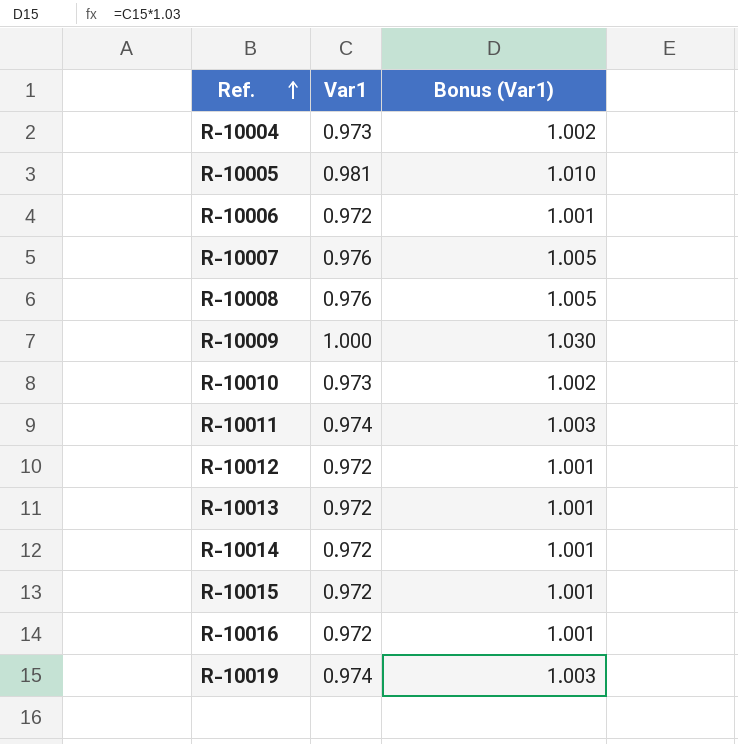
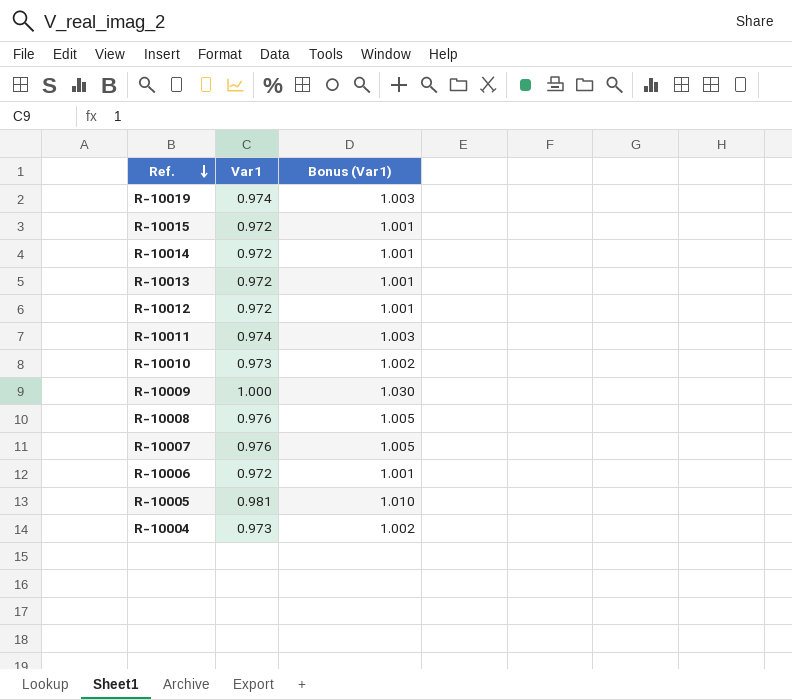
row order: Ref. ascending -> Ref. descending
row R-10016: 0.972 | 1.001 -> none

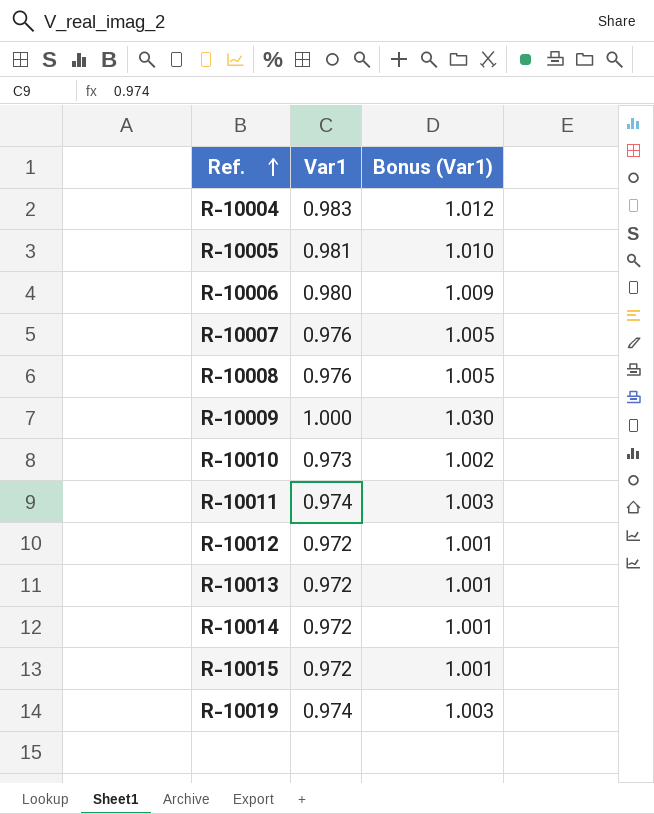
row order: Ref. descending -> Ref. ascending
R-10004 | Var1: 0.973 -> 0.983
R-10004 | Bonus (Var1): 1.002 -> 1.012
R-10006 | Var1: 0.972 -> 0.980
R-10006 | Bonus (Var1): 1.001 -> 1.009

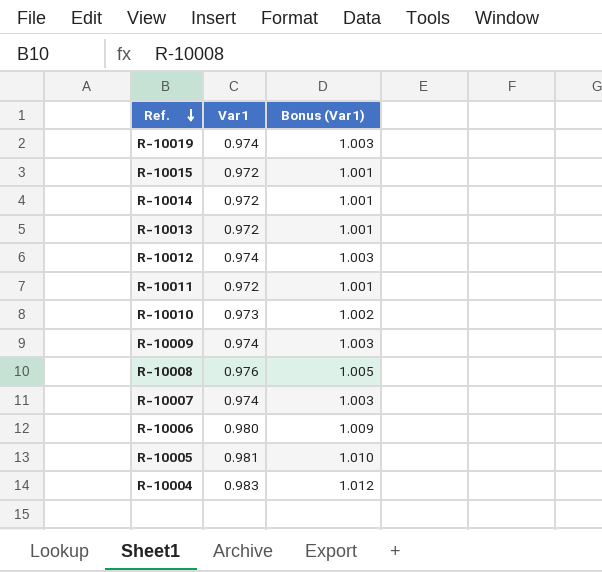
row order: Ref. ascending -> Ref. descending
R-10012 | Var1: 0.972 -> 0.974
R-10012 | Bonus (Var1): 1.001 -> 1.003
R-10011 | Var1: 0.974 -> 0.972
R-10011 | Bonus (Var1): 1.003 -> 1.001
R-10009 | Var1: 1.000 -> 0.974
R-10009 | Bonus (Var1): 1.030 -> 1.003
R-10007 | Var1: 0.976 -> 0.974
R-10007 | Bonus (Var1): 1.005 -> 1.003

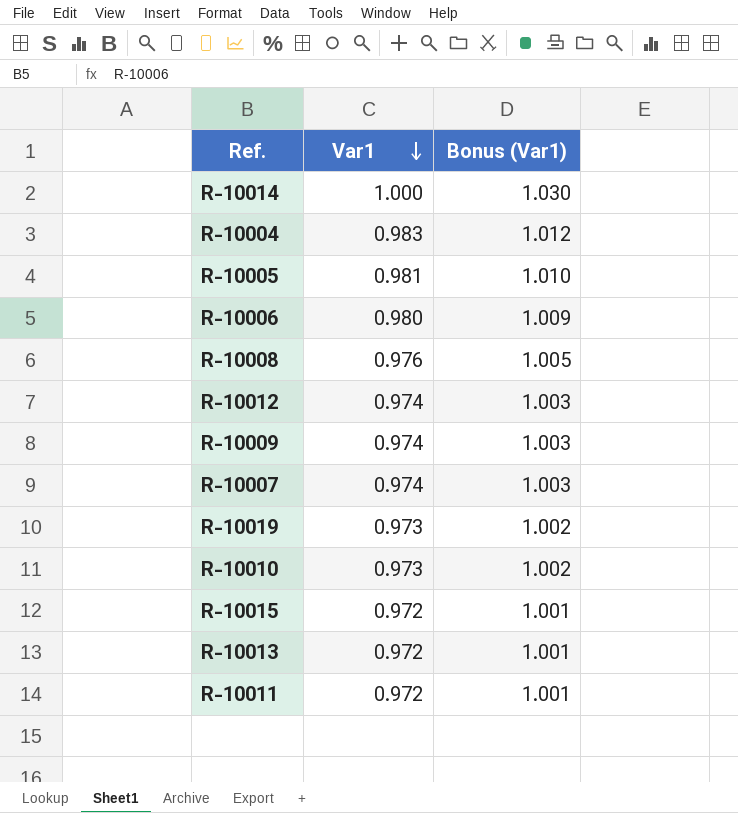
row order: Ref. descending -> Var1 descending
R-10014 | Var1: 0.972 -> 1.000
R-10014 | Bonus (Var1): 1.001 -> 1.030
R-10019 | Var1: 0.974 -> 0.973
R-10019 | Bonus (Var1): 1.003 -> 1.002

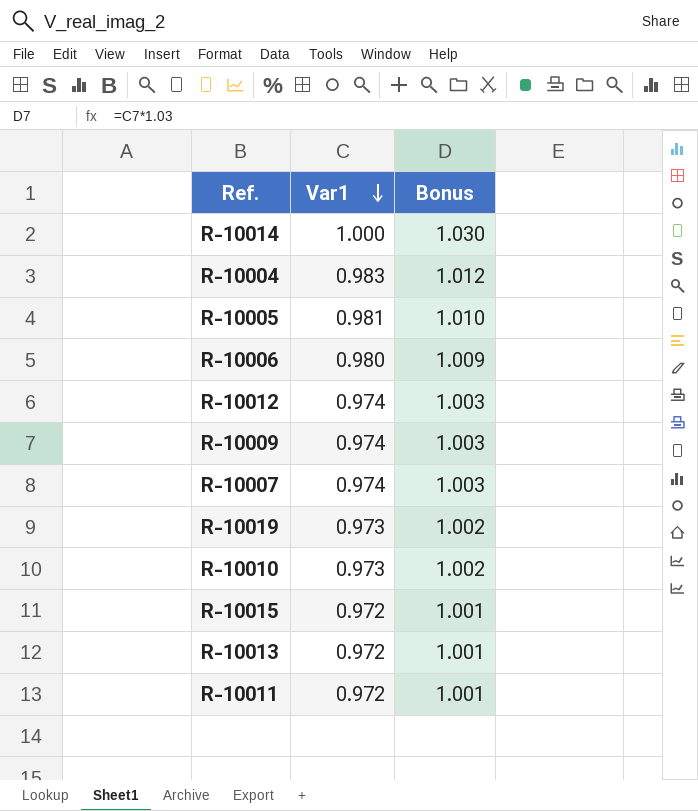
column name: Bonus (Var1) -> Bonus
row R-10008: 0.976 | 1.005 -> none

